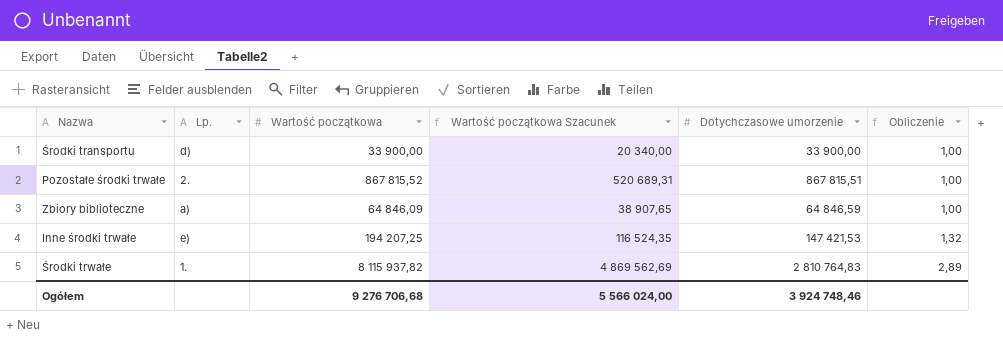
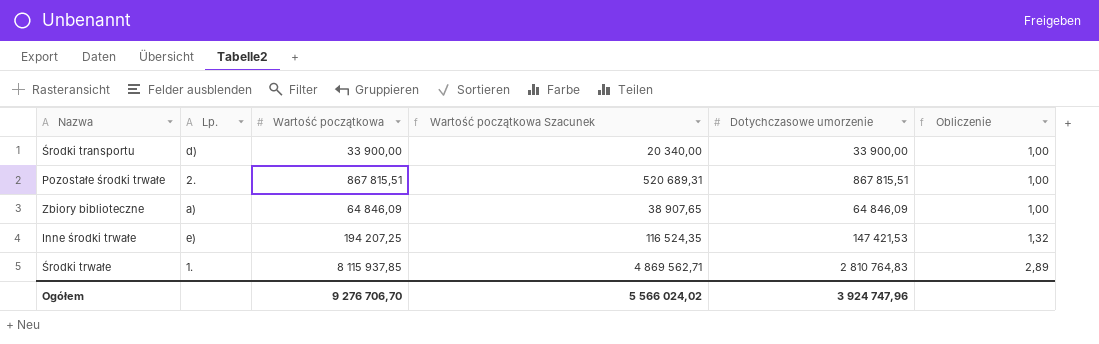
Pozostałe środki trwałe | Wartość początkowa: 867 815,52 -> 867 815,51
Zbiory biblioteczne | Dotychczasowe umorzenie: 64 846,59 -> 64 846,09
Środki trwałe | Wartość początkowa: 8 115 937,82 -> 8 115 937,85
Środki trwałe | Wartość początkowa Szacunek: 4 869 562,69 -> 4 869 562,71
Ogółem | Wartość początkowa: 9 276 706,68 -> 9 276 706,70
Ogółem | Wartość początkowa Szacunek: 5 566 024,00 -> 5 566 024,02
Ogółem | Dotychczasowe umorzenie: 3 924 748,46 -> 3 924 747,96

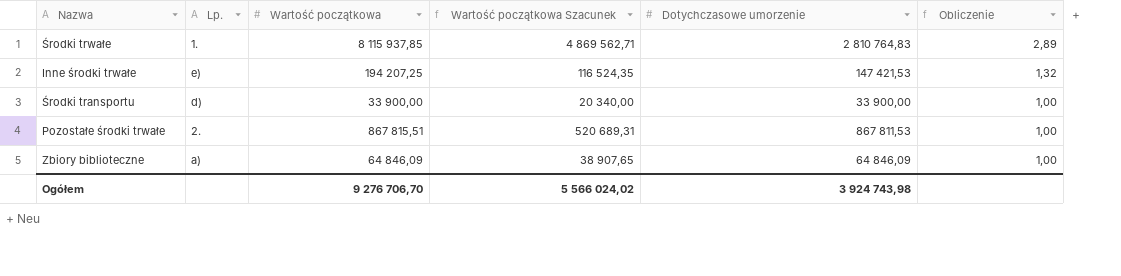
row order: Obliczenie ascending -> Obliczenie descending
Pozostałe środki trwałe | Dotychczasowe umorzenie: 867 815,51 -> 867 811,53
Ogółem | Dotychczasowe umorzenie: 3 924 747,96 -> 3 924 743,98

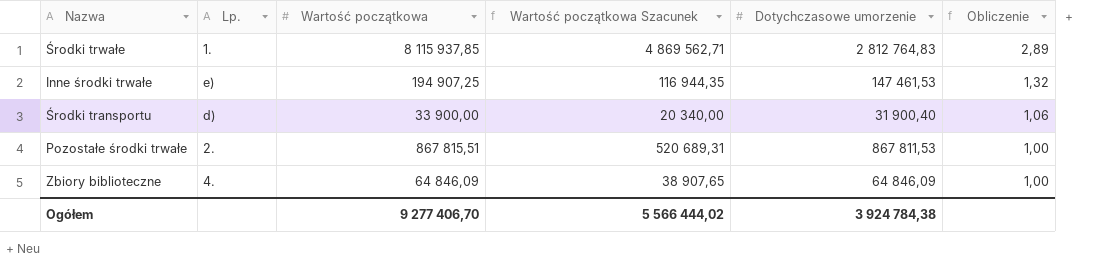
Środki trwałe | Dotychczasowe umorzenie: 2 810 764,83 -> 2 812 764,83
Inne środki trwałe | Wartość początkowa: 194 207,25 -> 194 907,25
Inne środki trwałe | Wartość początkowa Szacunek: 116 524,35 -> 116 944,35
Inne środki trwałe | Dotychczasowe umorzenie: 147 421,53 -> 147 461,53
Środki transportu | Dotychczasowe umorzenie: 33 900,00 -> 31 900,40
Środki transportu | Obliczenie: 1,00 -> 1,06
Zbiory biblioteczne | Lp.: a) -> 4.
Ogółem | Wartość początkowa: 9 276 706,70 -> 9 277 406,70
Ogółem | Wartość początkowa Szacunek: 5 566 024,02 -> 5 566 444,02
Ogółem | Dotychczasowe umorzenie: 3 924 743,98 -> 3 924 784,38

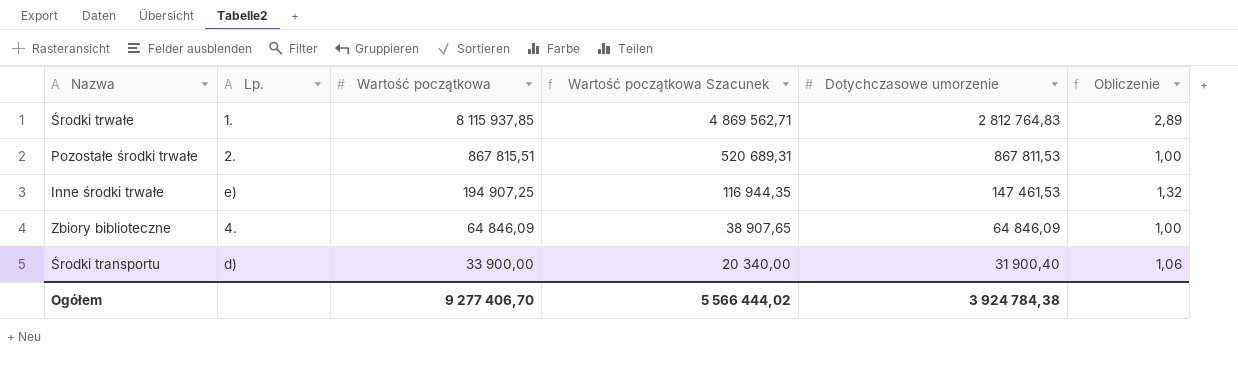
row order: Obliczenie descending -> Wartość początkowa descending

